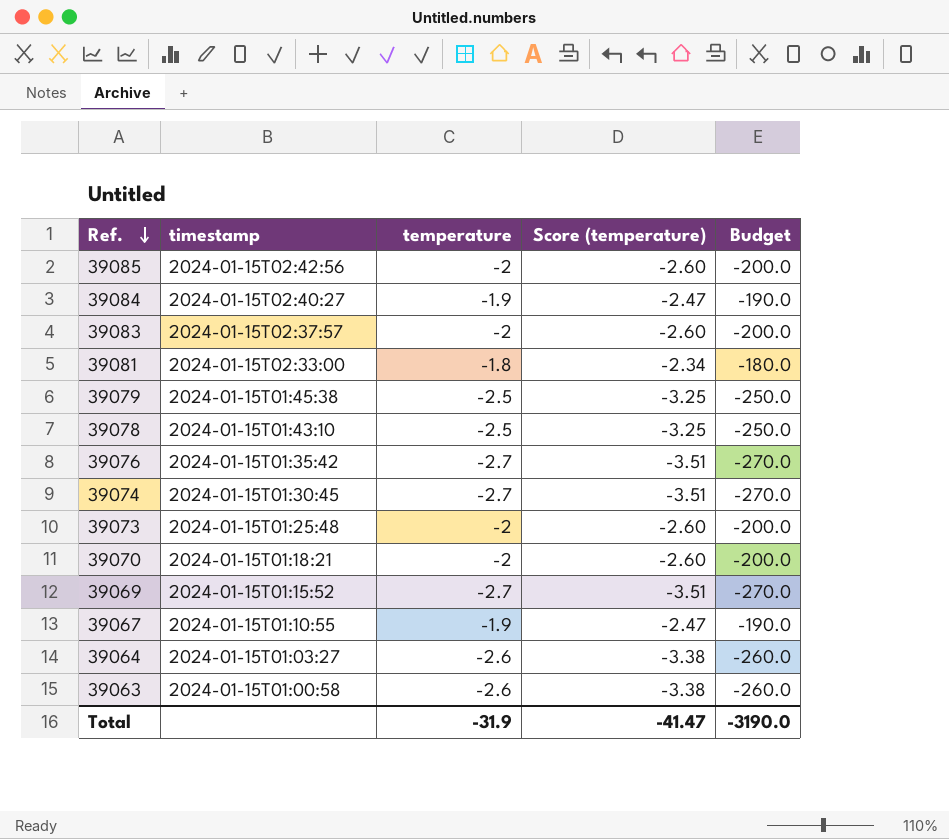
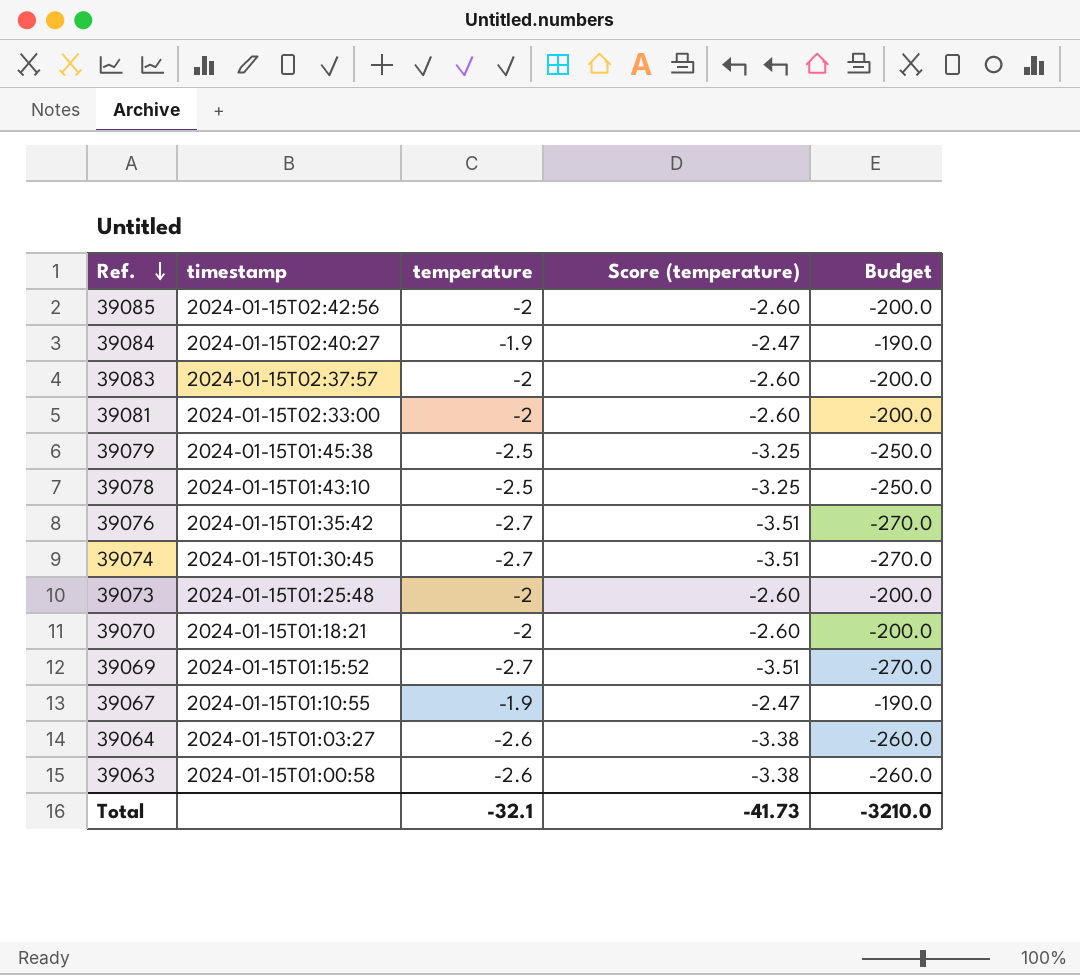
39081 | temperature: -1.8 -> -2
39081 | Score (temperature): -2.34 -> -2.60
39081 | Budget: -180.0 -> -200.0
Total | temperature: -31.9 -> -32.1
Total | Score (temperature): -41.47 -> -41.73
Total | Budget: -3190.0 -> -3210.0

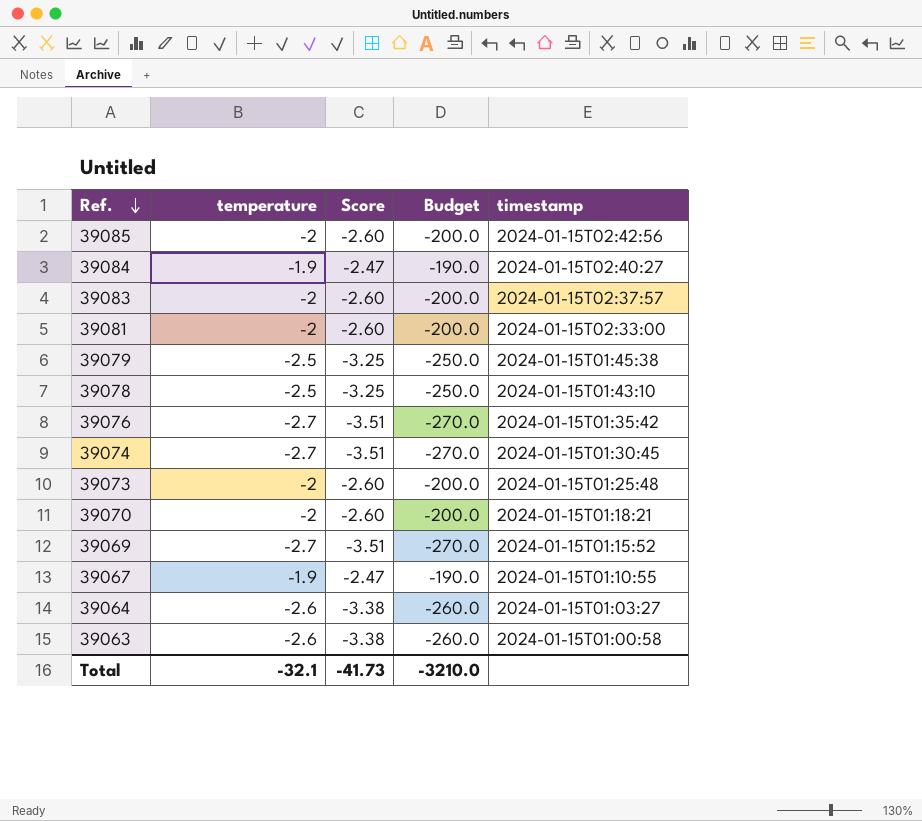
column name: Score (temperature) -> Score
column timestamp | position: 2 -> 5

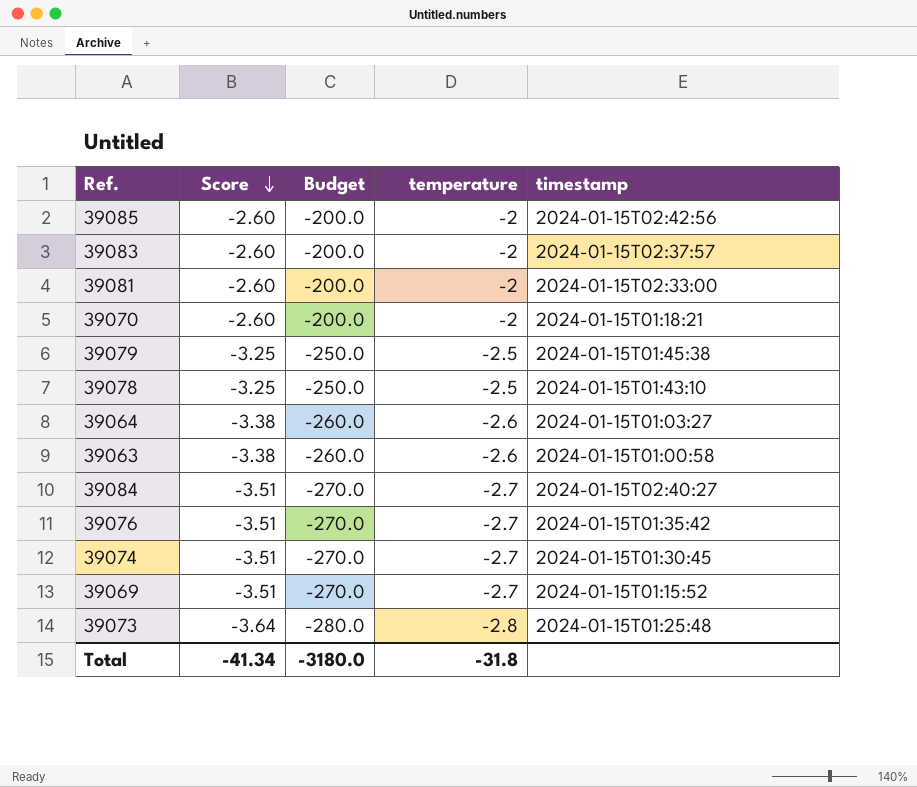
row order: Ref. descending -> Score descending
column temperature | position: 2 -> 4
row 39067: -1.9 | -2.47 | -190.0 | 2024-01-15T01:10:55 -> none
39084 | Score: -2.47 -> -3.51
39084 | Budget: -190.0 -> -270.0
39084 | temperature: -1.9 -> -2.7
39073 | Score: -2.60 -> -3.64
39073 | Budget: -200.0 -> -280.0
39073 | temperature: -2 -> -2.8
Total | Score: -41.73 -> -41.34
Total | Budget: -3210.0 -> -3180.0
Total | temperature: -32.1 -> -31.8

